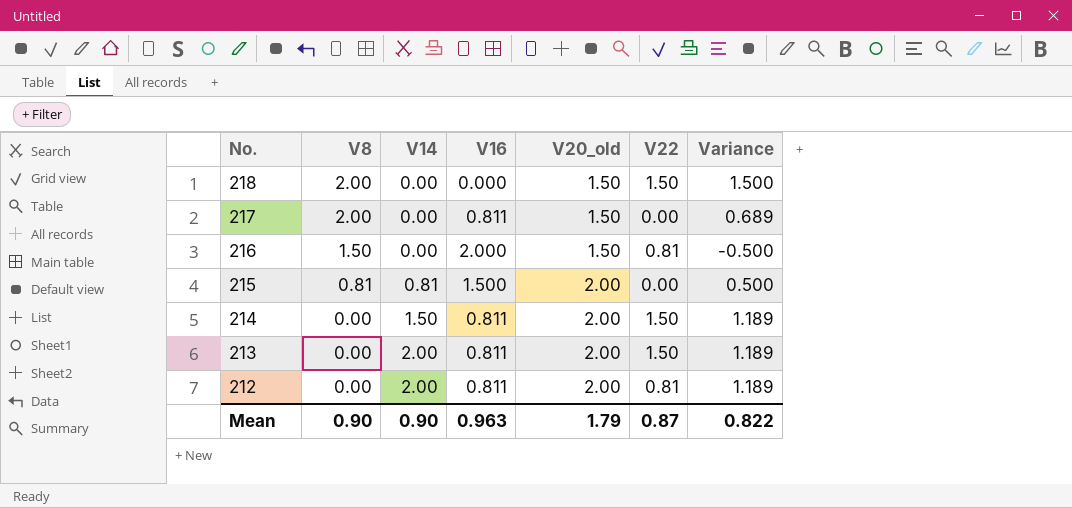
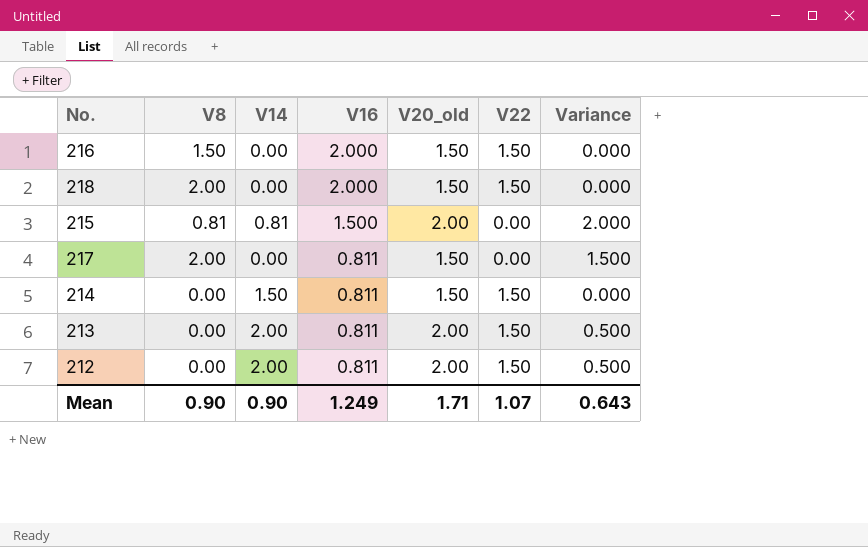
row order: No. descending -> V16 descending
column Variance | formula: [V20_old] - [V16] -> [V20_old] - [V22]
216 | V22: 0.81 -> 1.50
218 | V16: 0.000 -> 2.000
214 | V20_old: 2.00 -> 1.50
212 | V22: 0.81 -> 1.50
Mean | V16: 0.963 -> 1.249
Mean | V20_old: 1.79 -> 1.71
Mean | V22: 0.87 -> 1.07
Mean | Variance: 0.822 -> 0.643

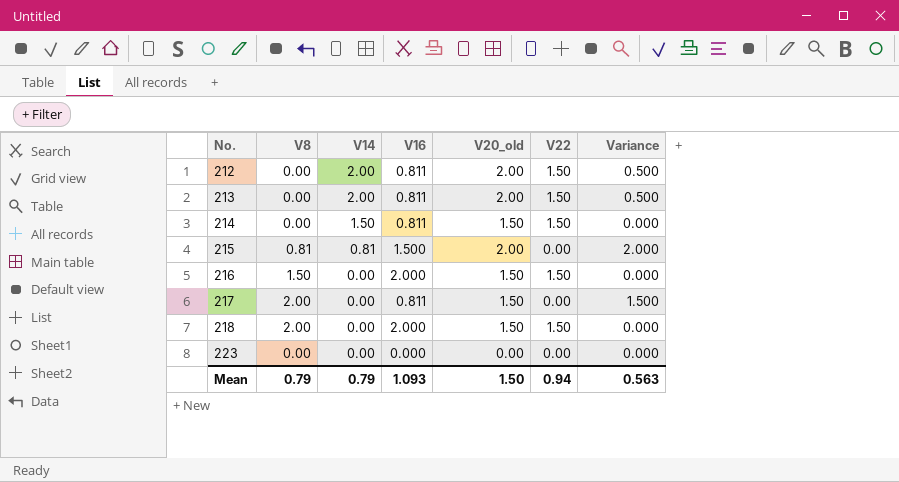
row order: V16 descending -> No. ascending
row 223: none -> 0.00 | 0.00 | 0.000 | 0.00 | 0.00 | 0.000
Mean | V8: 0.90 -> 0.79
Mean | V14: 0.90 -> 0.79
Mean | V16: 1.249 -> 1.093
Mean | V20_old: 1.71 -> 1.50
Mean | V22: 1.07 -> 0.94
Mean | Variance: 0.643 -> 0.563

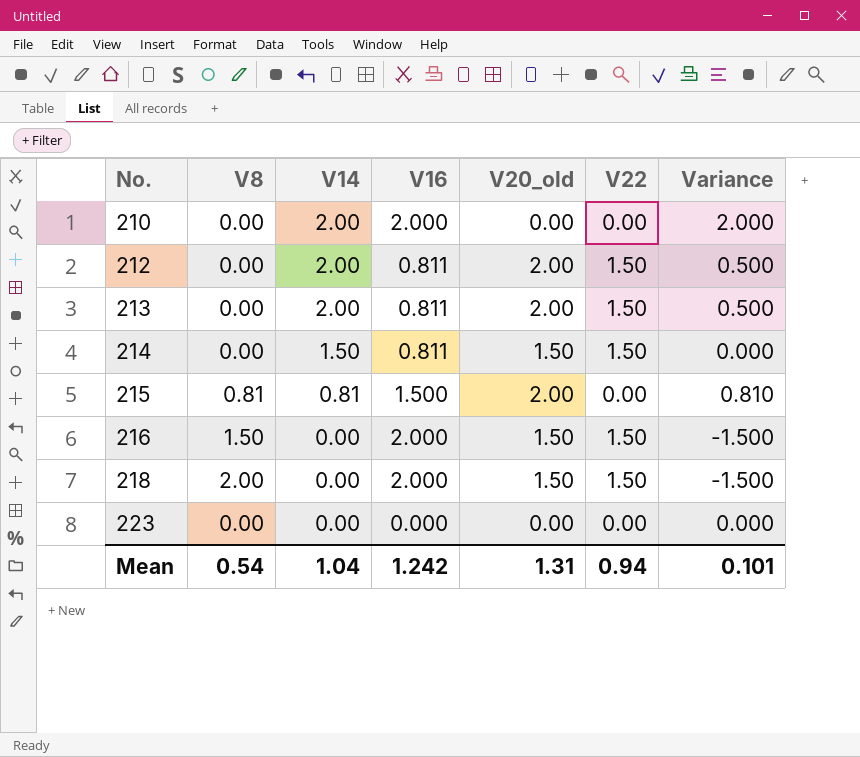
column Variance | formula: [V20_old] - [V22] -> [V14] - [V22]
row 217: 2.00 | 0.00 | 0.811 | 1.50 | 0.00 | 1.500 -> none
row 210: none -> 0.00 | 2.00 | 2.000 | 0.00 | 0.00 | 2.000
Mean | V8: 0.79 -> 0.54
Mean | V14: 0.79 -> 1.04
Mean | V16: 1.093 -> 1.242
Mean | V20_old: 1.50 -> 1.31
Mean | Variance: 0.563 -> 0.101

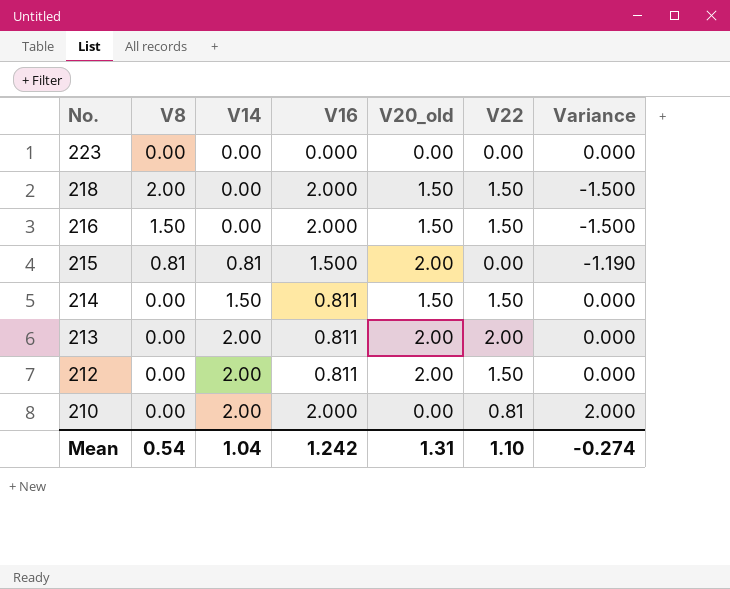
row order: No. ascending -> No. descending
column Variance | formula: [V14] - [V22] -> [V14] - [V20_old]
213 | V22: 1.50 -> 2.00
210 | V22: 0.00 -> 0.81
Mean | V22: 0.94 -> 1.10
Mean | Variance: 0.101 -> -0.274

